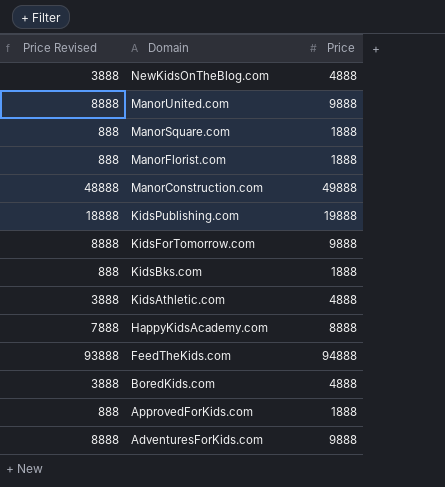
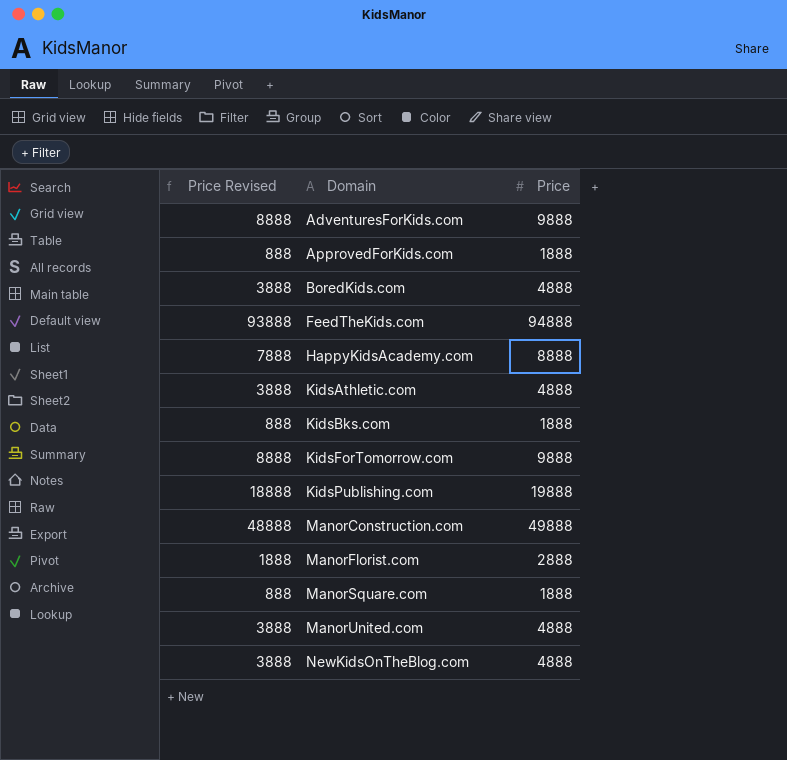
row order: Domain descending -> Domain ascending
ManorFlorist.com | Price Revised: 888 -> 1888
ManorFlorist.com | Price: 1888 -> 2888
ManorUnited.com | Price Revised: 8888 -> 3888
ManorUnited.com | Price: 9888 -> 4888

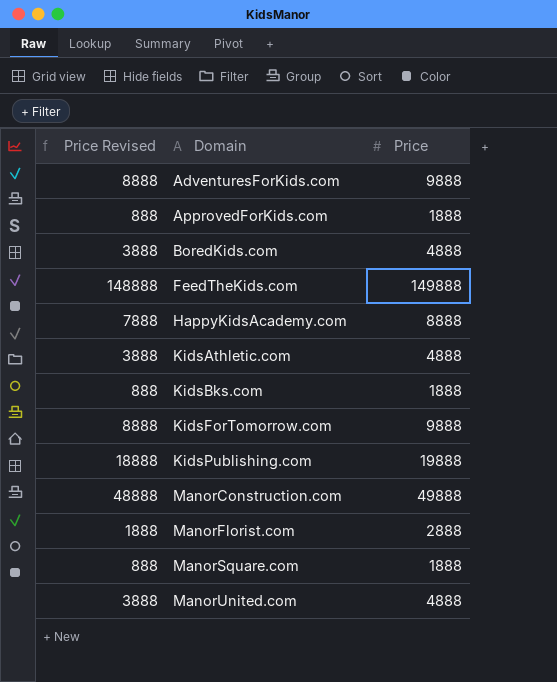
row NewKidsOnTheBlog.com: 3888 | 4888 -> none
FeedTheKids.com | Price Revised: 93888 -> 148888
FeedTheKids.com | Price: 94888 -> 149888

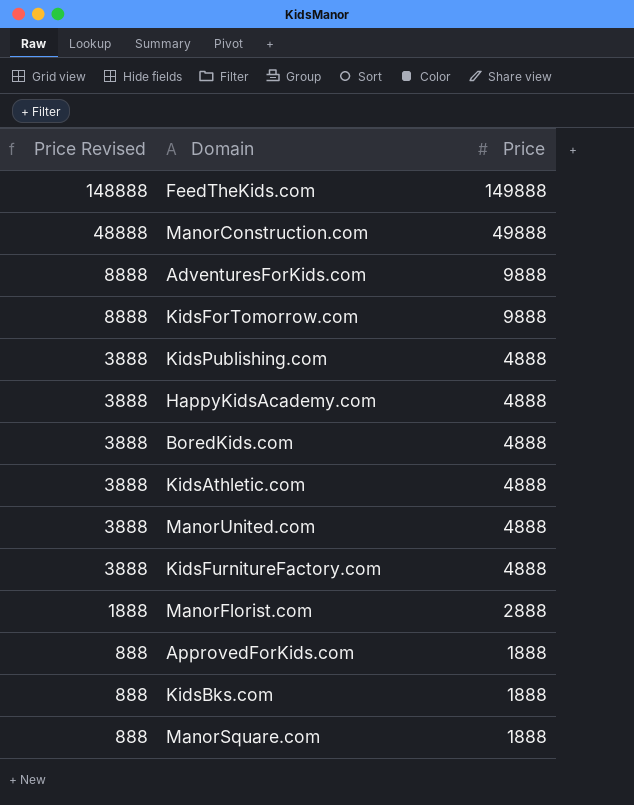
row order: Domain ascending -> Price Revised descending
KidsPublishing.com | Price Revised: 18888 -> 3888
KidsPublishing.com | Price: 19888 -> 4888
HappyKidsAcademy.com | Price Revised: 7888 -> 3888
HappyKidsAcademy.com | Price: 8888 -> 4888
row KidsFurnitureFactory.com: none -> 3888 | 4888

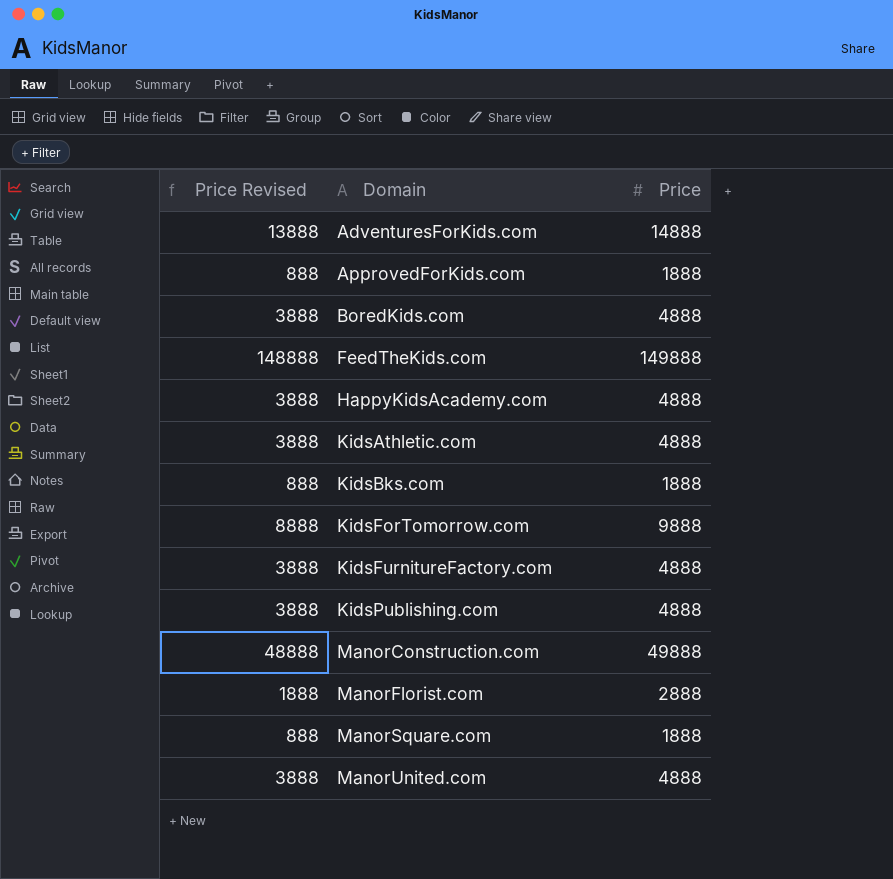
row order: Price Revised descending -> Domain ascending
AdventuresForKids.com | Price Revised: 8888 -> 13888
AdventuresForKids.com | Price: 9888 -> 14888

